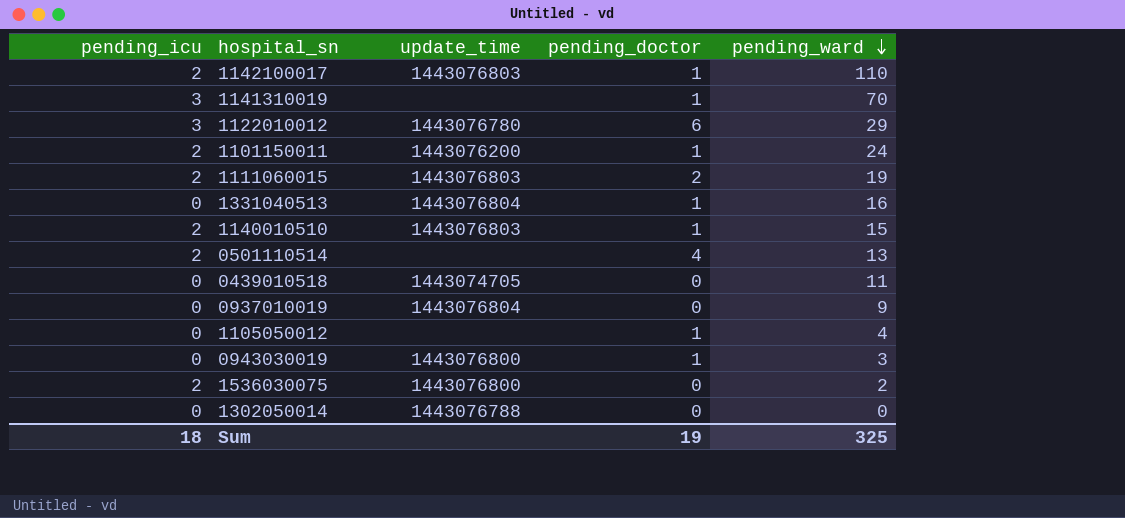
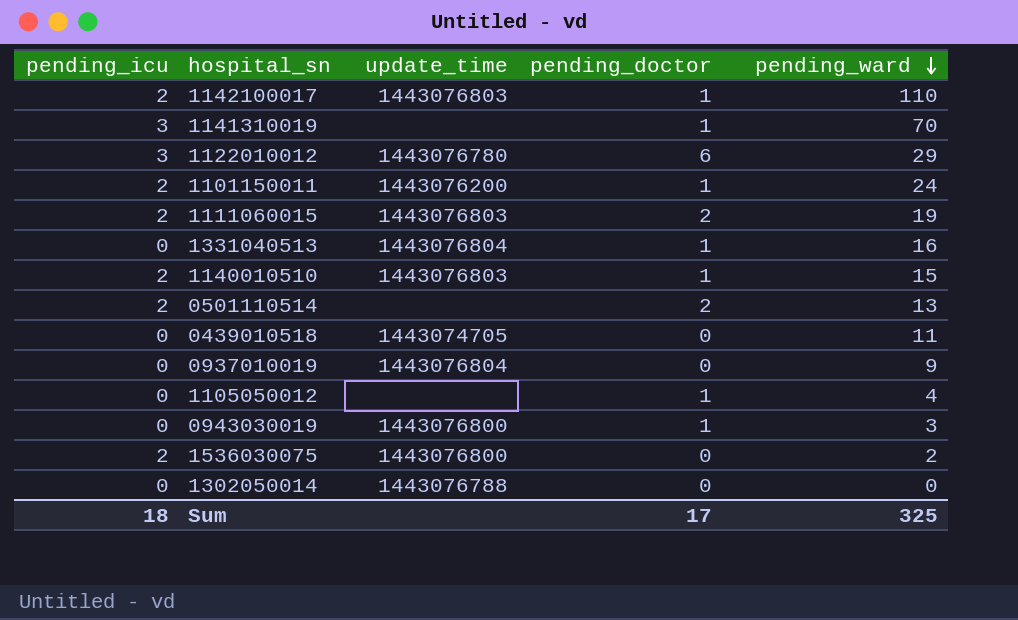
0501110514 | pending_doctor: 4 -> 2
Sum | pending_doctor: 19 -> 17

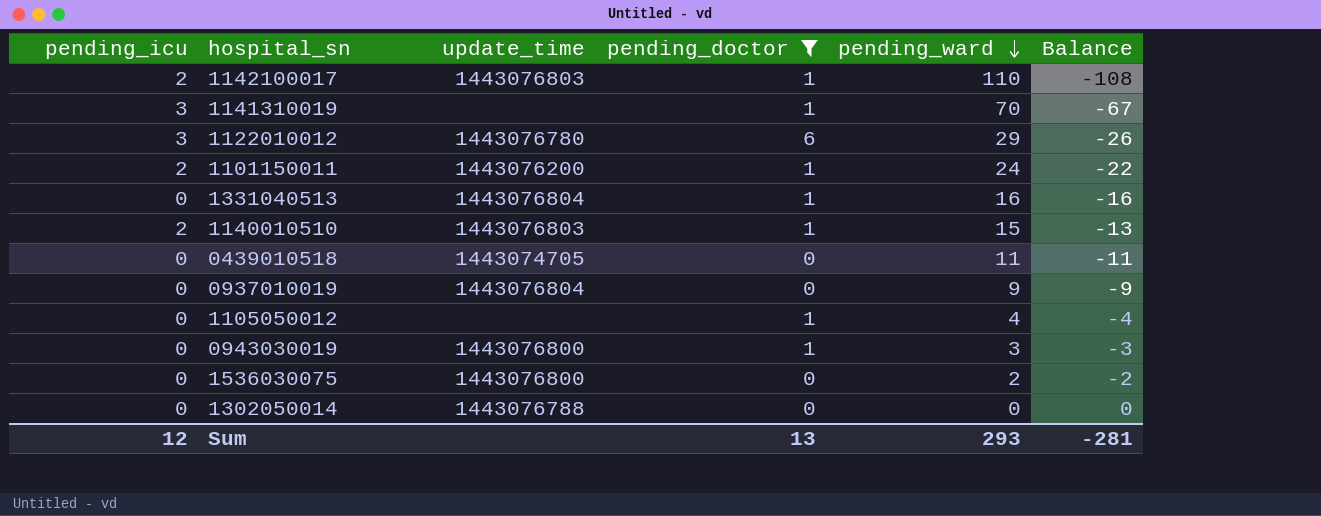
filter: none -> pending_doctor != 2
column Balance | formula: none -> [pending_icu] - [pending_ward]
1536030075 | pending_icu: 2 -> 0
Sum | pending_icu: 18 -> 12
Sum | pending_doctor: 17 -> 13
Sum | pending_ward: 325 -> 293

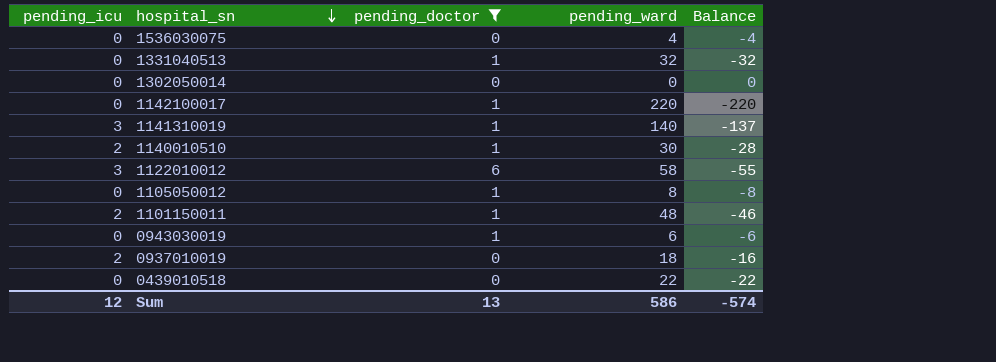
row order: pending_ward descending -> hospital_sn descending
column update_time | position: 3 -> none
1536030075 | pending_ward: 2 -> 4
1536030075 | Balance: -2 -> -4
1331040513 | pending_ward: 16 -> 32
1331040513 | Balance: -16 -> -32
1142100017 | pending_icu: 2 -> 0
1142100017 | pending_ward: 110 -> 220
1142100017 | Balance: -108 -> -220
1141310019 | pending_ward: 70 -> 140
1141310019 | Balance: -67 -> -137
1140010510 | pending_ward: 15 -> 30
1140010510 | Balance: -13 -> -28
1122010012 | pending_ward: 29 -> 58
1122010012 | Balance: -26 -> -55
1105050012 | pending_ward: 4 -> 8
1105050012 | Balance: -4 -> -8
1101150011 | pending_ward: 24 -> 48
1101150011 | Balance: -22 -> -46
0943030019 | pending_ward: 3 -> 6
0943030019 | Balance: -3 -> -6
0937010019 | pending_icu: 0 -> 2
0937010019 | pending_ward: 9 -> 18
0937010019 | Balance: -9 -> -16
0439010518 | pending_ward: 11 -> 22
0439010518 | Balance: -11 -> -22
Sum | pending_ward: 293 -> 586
Sum | Balance: -281 -> -574

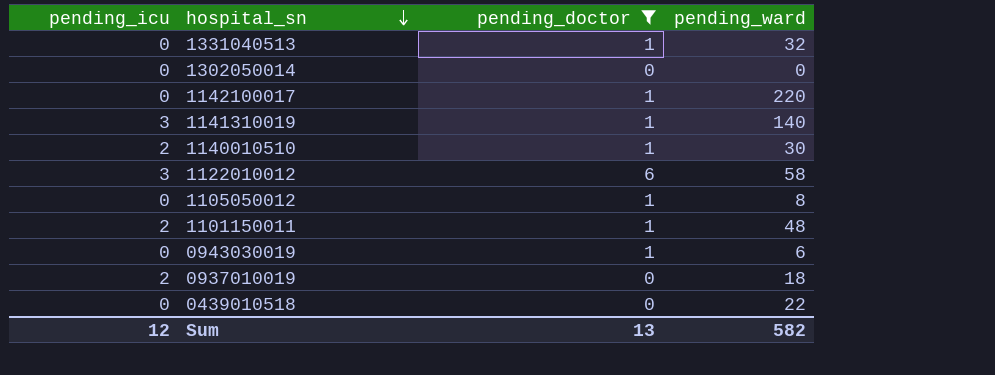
column Balance | formula: [pending_icu] - [pending_ward] -> none
row 1536030075: 0 | 0 | 4 | -4 -> none
Sum | pending_ward: 586 -> 582

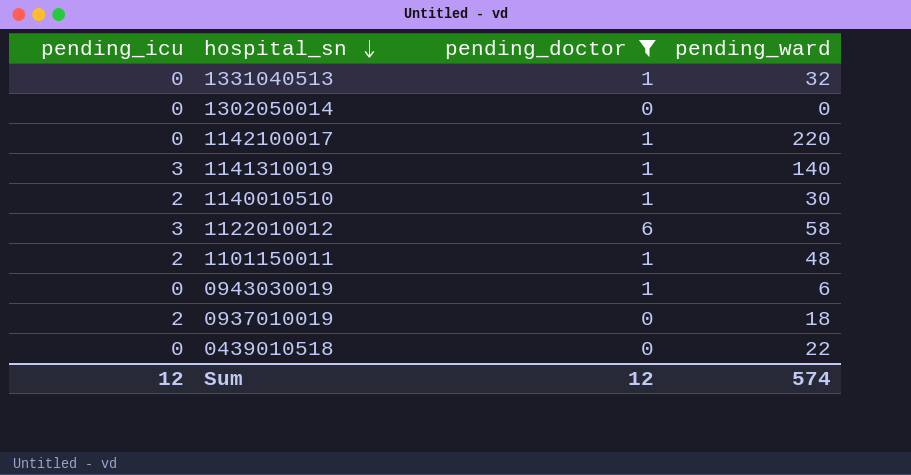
row 1105050012: 0 | 1 | 8 -> none
Sum | pending_doctor: 13 -> 12
Sum | pending_ward: 582 -> 574

